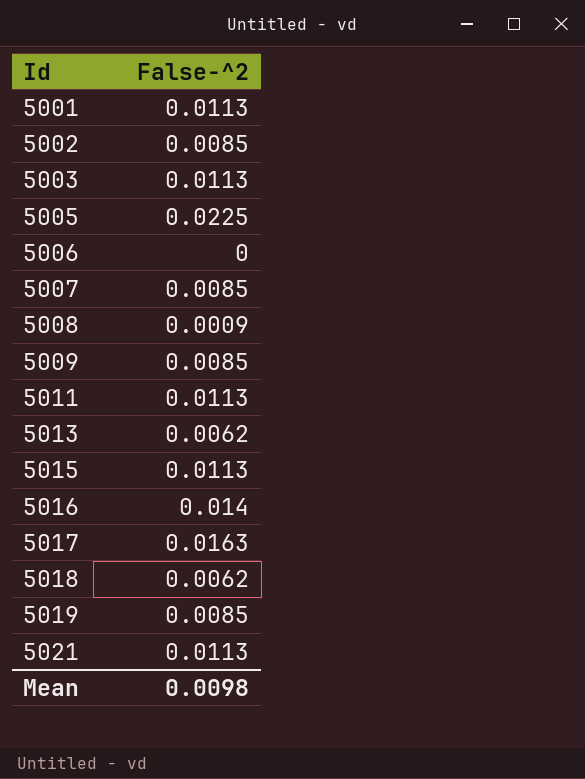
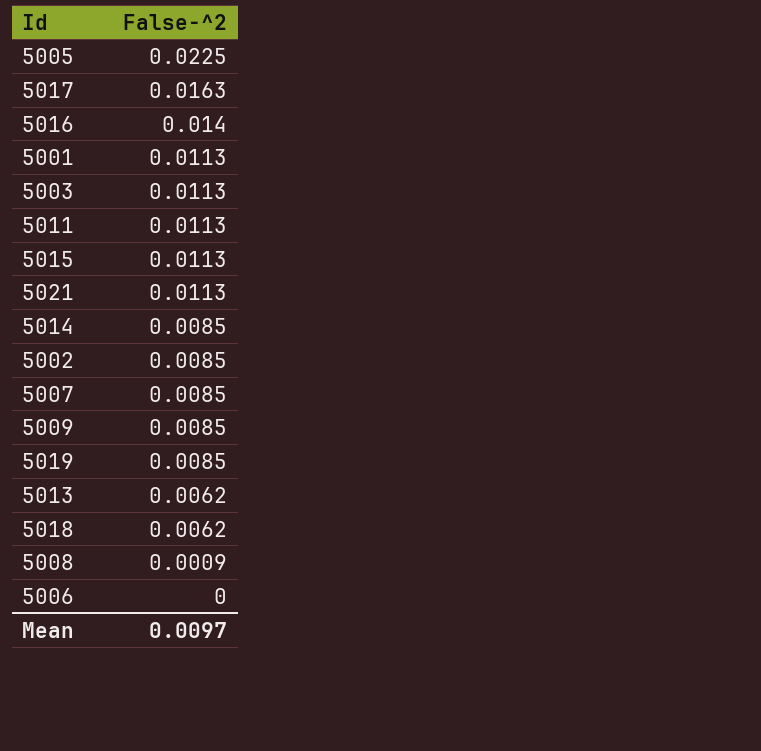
row order: Id ascending -> False-^2 descending
row 5014: none -> 0.0085
Mean | False-^2: 0.0098 -> 0.0097

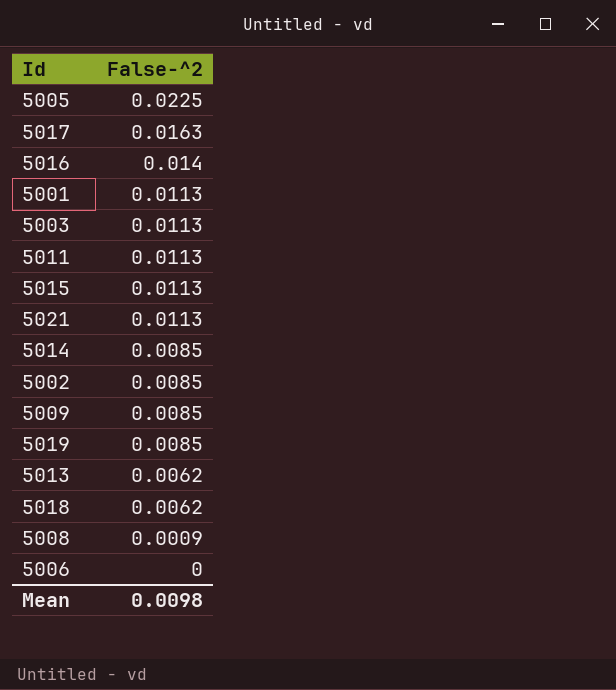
row 5007: 0.0085 -> none
Mean | False-^2: 0.0097 -> 0.0098

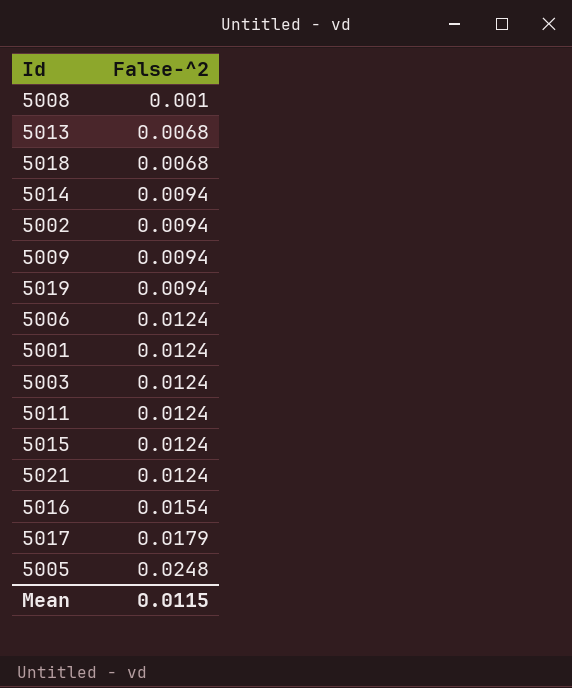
row order: False-^2 descending -> False-^2 ascending
5008 | False-^2: 0.0009 -> 0.001
5013 | False-^2: 0.0062 -> 0.0068
5018 | False-^2: 0.0062 -> 0.0068
5014 | False-^2: 0.0085 -> 0.0094
5002 | False-^2: 0.0085 -> 0.0094
5009 | False-^2: 0.0085 -> 0.0094
5019 | False-^2: 0.0085 -> 0.0094
5006 | False-^2: 0 -> 0.0124
5001 | False-^2: 0.0113 -> 0.0124
5003 | False-^2: 0.0113 -> 0.0124
5011 | False-^2: 0.0113 -> 0.0124
5015 | False-^2: 0.0113 -> 0.0124
5021 | False-^2: 0.0113 -> 0.0124
5016 | False-^2: 0.014 -> 0.0154
5017 | False-^2: 0.0163 -> 0.0179
5005 | False-^2: 0.0225 -> 0.0248
Mean | False-^2: 0.0098 -> 0.0115

